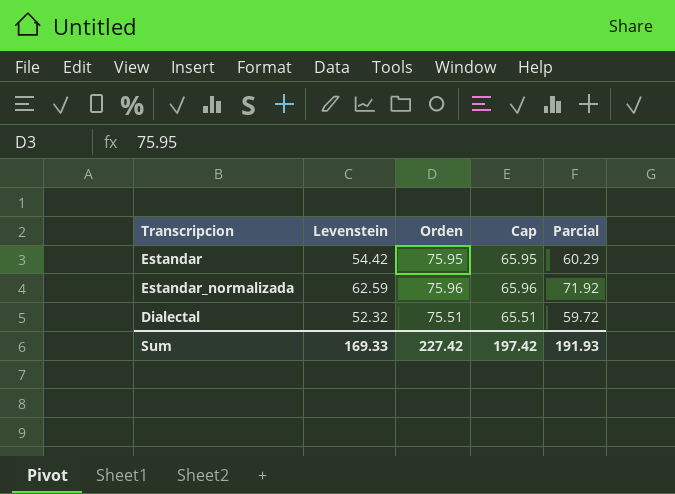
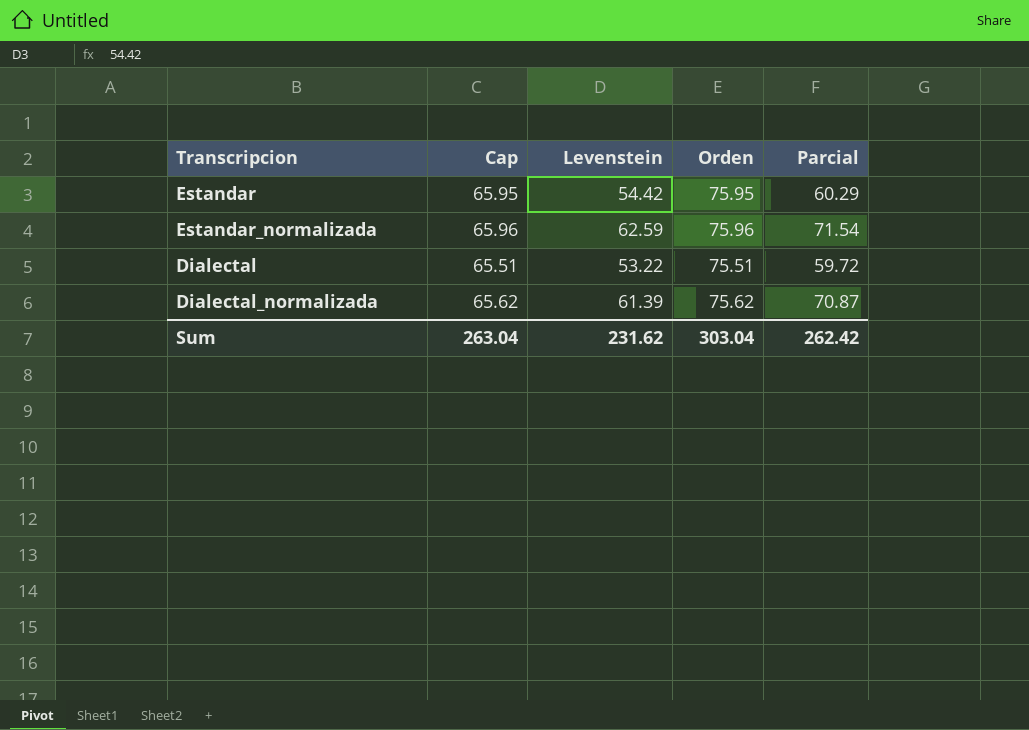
column Cap | position: 4 -> 2
Estandar_normalizada | Parcial: 71.92 -> 71.54
Dialectal | Levenstein: 52.32 -> 53.22
row Dialectal_normalizada: none -> 65.62 | 61.39 | 75.62 | 70.87
Sum | Cap: 197.42 -> 263.04
Sum | Levenstein: 169.33 -> 231.62
Sum | Orden: 227.42 -> 303.04
Sum | Parcial: 191.93 -> 262.42

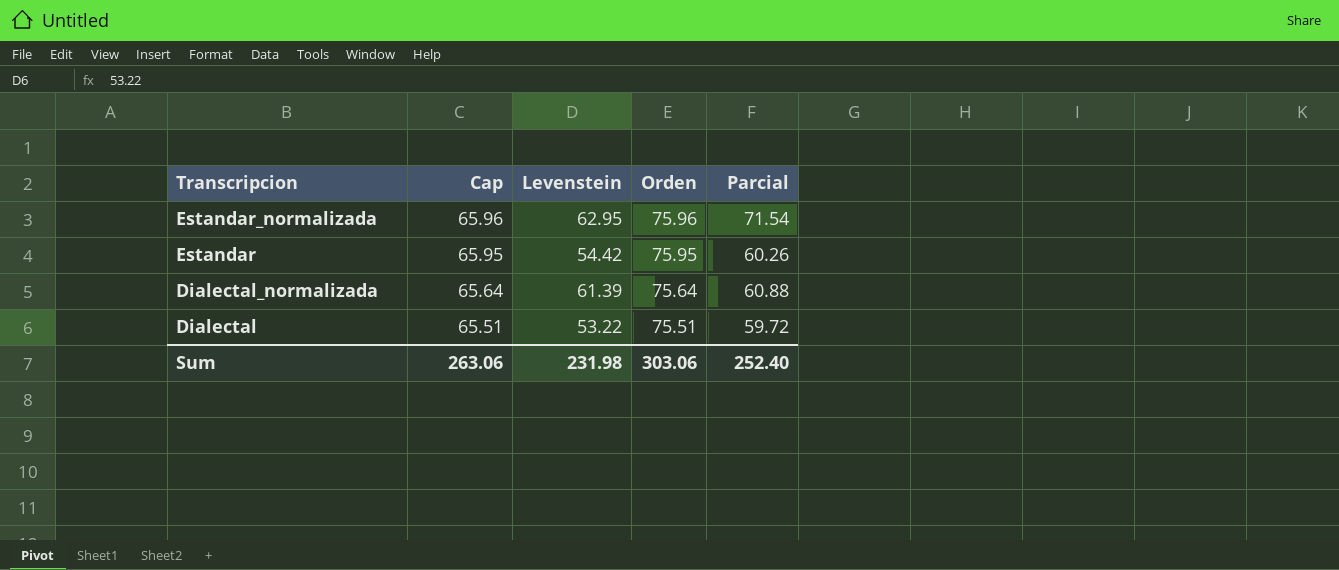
row order: none -> Transcripcion descending
Estandar_normalizada | Levenstein: 62.59 -> 62.95
Estandar | Parcial: 60.29 -> 60.26
Dialectal_normalizada | Cap: 65.62 -> 65.64
Dialectal_normalizada | Orden: 75.62 -> 75.64
Dialectal_normalizada | Parcial: 70.87 -> 60.88
Sum | Cap: 263.04 -> 263.06
Sum | Levenstein: 231.62 -> 231.98
Sum | Orden: 303.04 -> 303.06
Sum | Parcial: 262.42 -> 252.40

